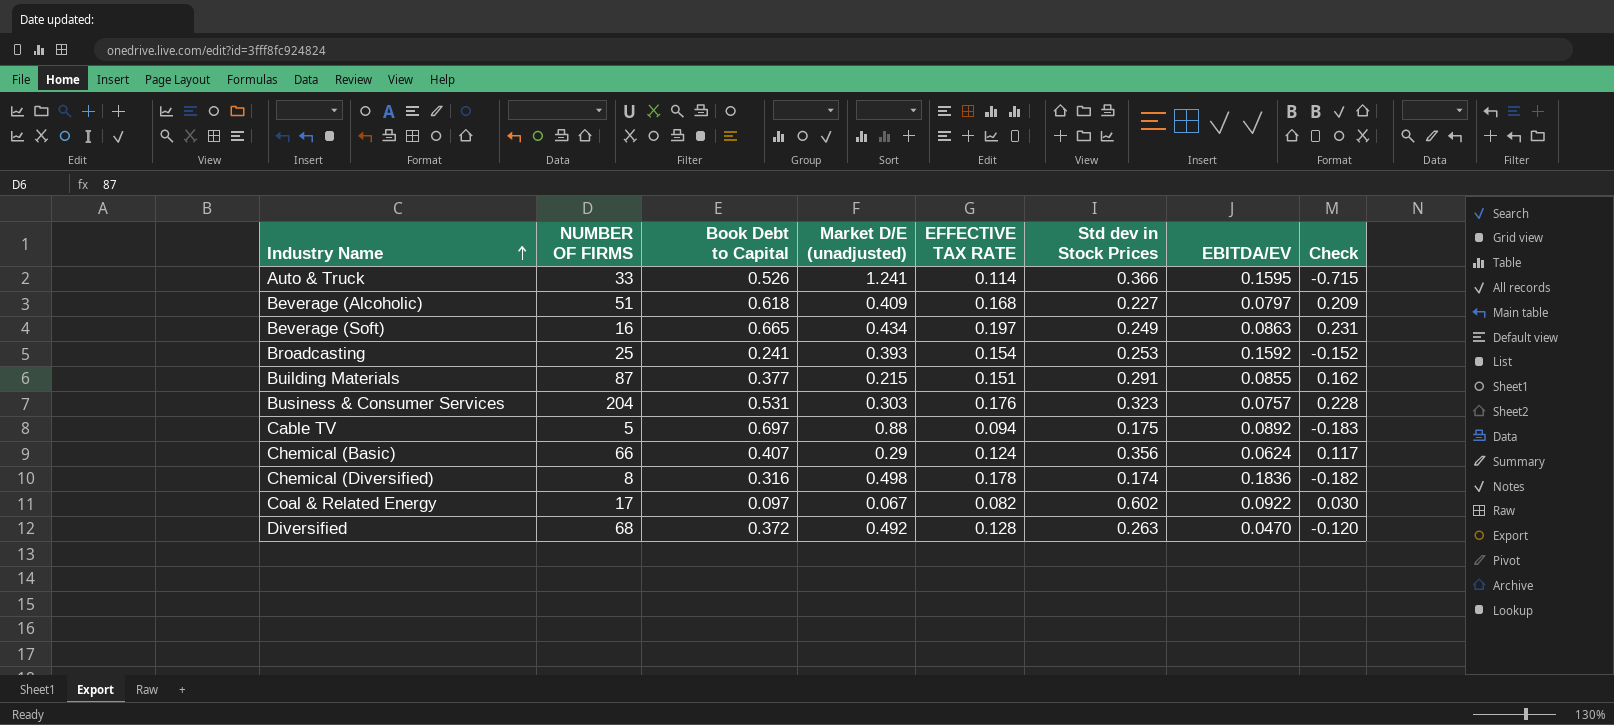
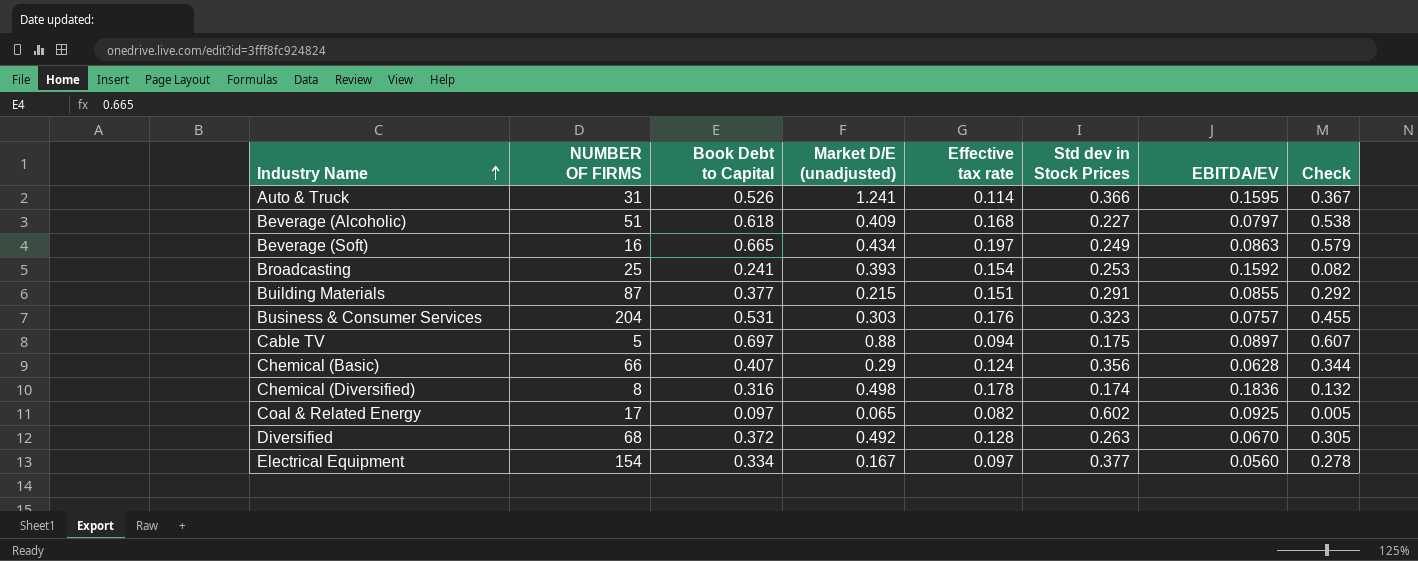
column name: EFFECTIVE TAX RATE -> Effective tax rate
column Check | formula: [Book Debt to Capital] - [Market D/E (unadjusted)] -> [Book Debt to Capital] - [EBITDA/EV]
Auto & Truck | NUMBER OF FIRMS: 33 -> 31
Cable TV | EBITDA/EV: 0.0892 -> 0.0897
Chemical (Basic) | EBITDA/EV: 0.0624 -> 0.0628
Coal & Related Energy | Market D/E (unadjusted): 0.067 -> 0.065
Coal & Related Energy | EBITDA/EV: 0.0922 -> 0.0925
Diversified | EBITDA/EV: 0.0470 -> 0.0670
row Electrical Equipment: none -> 154 | 0.334 | 0.167 | 0.097 | 0.377 | 0.0560 | 0.278

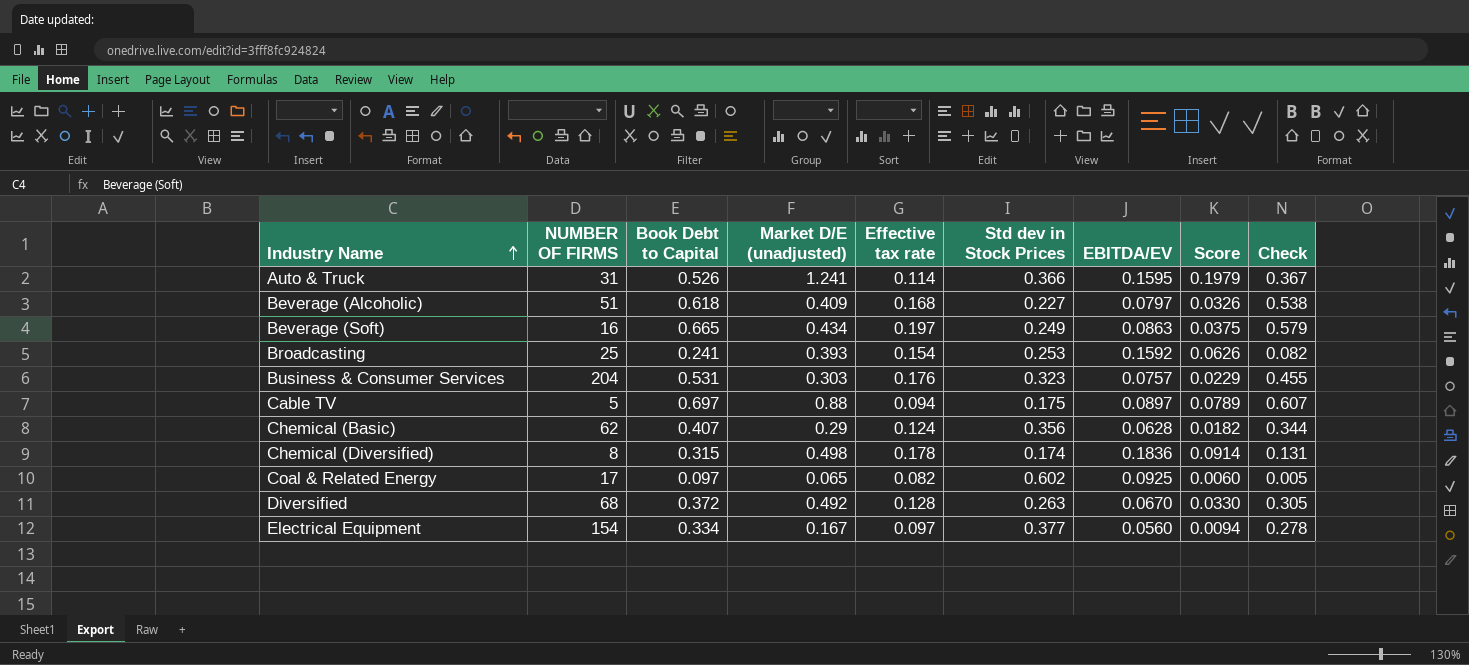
column Score | formula: none -> [Market D/E (unadjusted)] * [EBITDA/EV]
row Building Materials: 87 | 0.377 | 0.215 | 0.151 | 0.291 | 0.0855 | 0.292 -> none
Chemical (Basic) | NUMBER OF FIRMS: 66 -> 62
Chemical (Diversified) | Book Debt to Capital: 0.316 -> 0.315
Chemical (Diversified) | Check: 0.132 -> 0.131

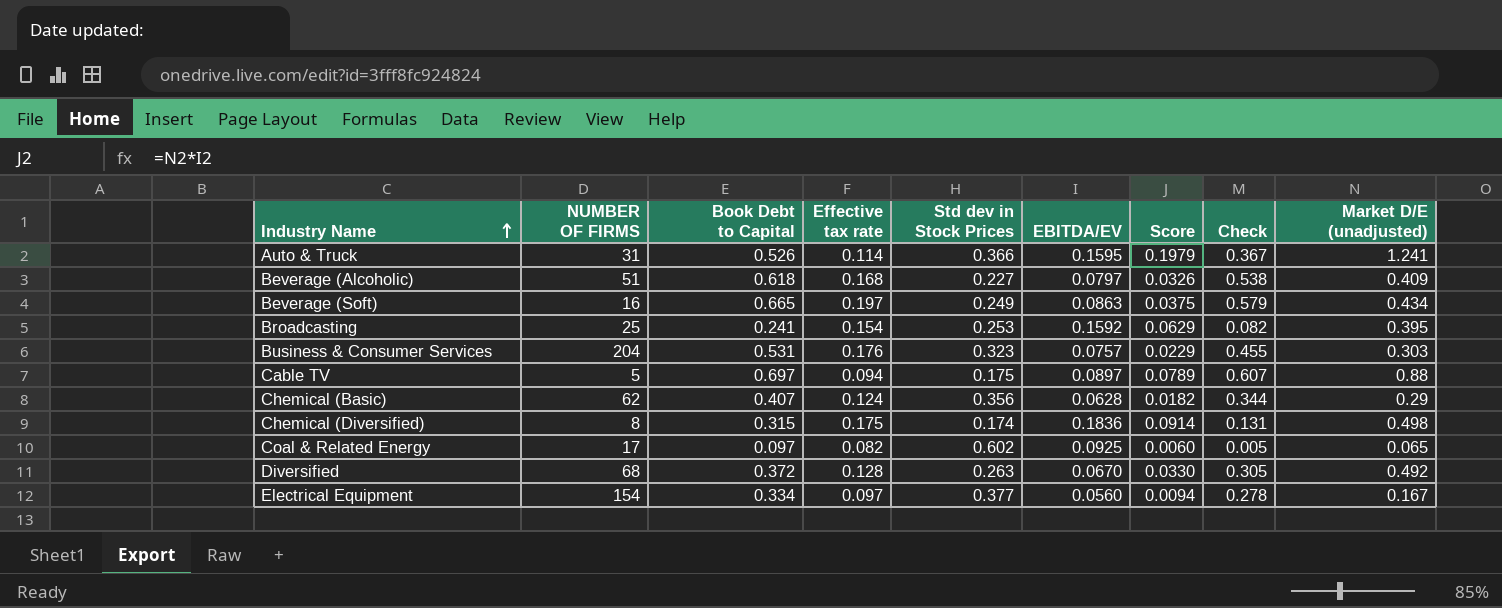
column Market D/E (unadjusted) | position: 4 -> 9
Broadcasting | Score: 0.0626 -> 0.0629
Broadcasting | Market D/E (unadjusted): 0.393 -> 0.395
Chemical (Diversified) | Effective tax rate: 0.178 -> 0.175

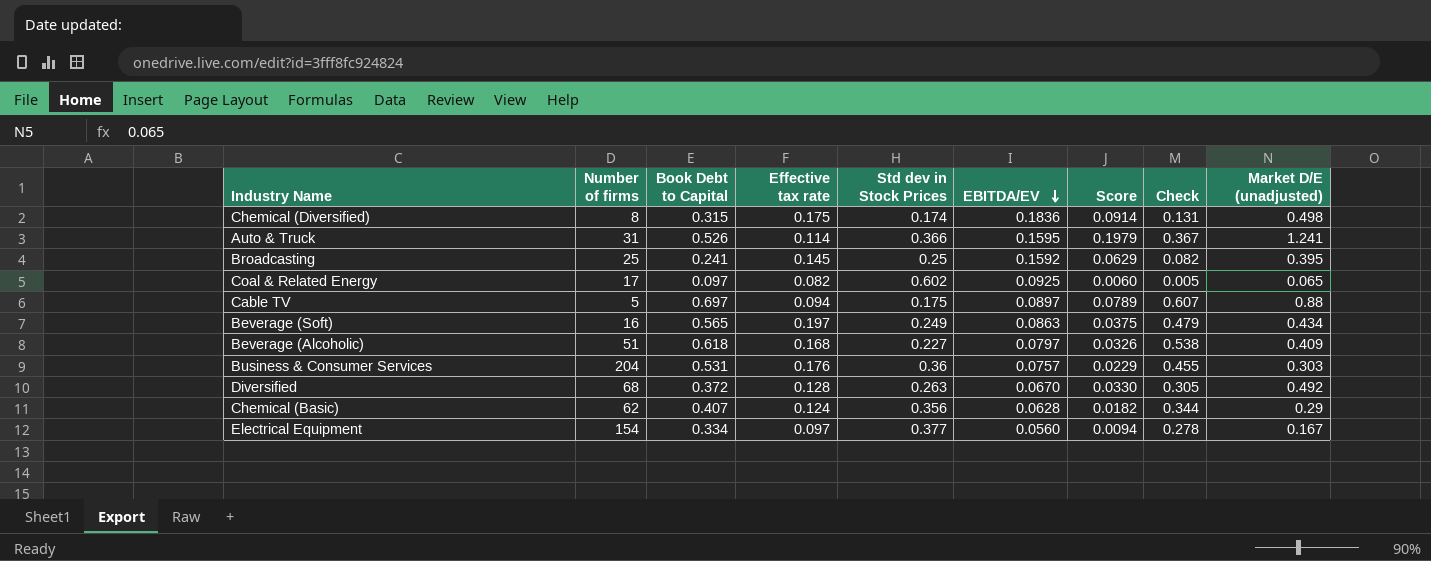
row order: Industry Name ascending -> EBITDA/EV descending
column name: NUMBER OF FIRMS -> Number of firms
Broadcasting | Effective tax rate: 0.154 -> 0.145
Broadcasting | Std dev in Stock Prices: 0.253 -> 0.25
Beverage (Soft) | Book Debt to Capital: 0.665 -> 0.565
Beverage (Soft) | Check: 0.579 -> 0.479
Business & Consumer Services | Std dev in Stock Prices: 0.323 -> 0.36

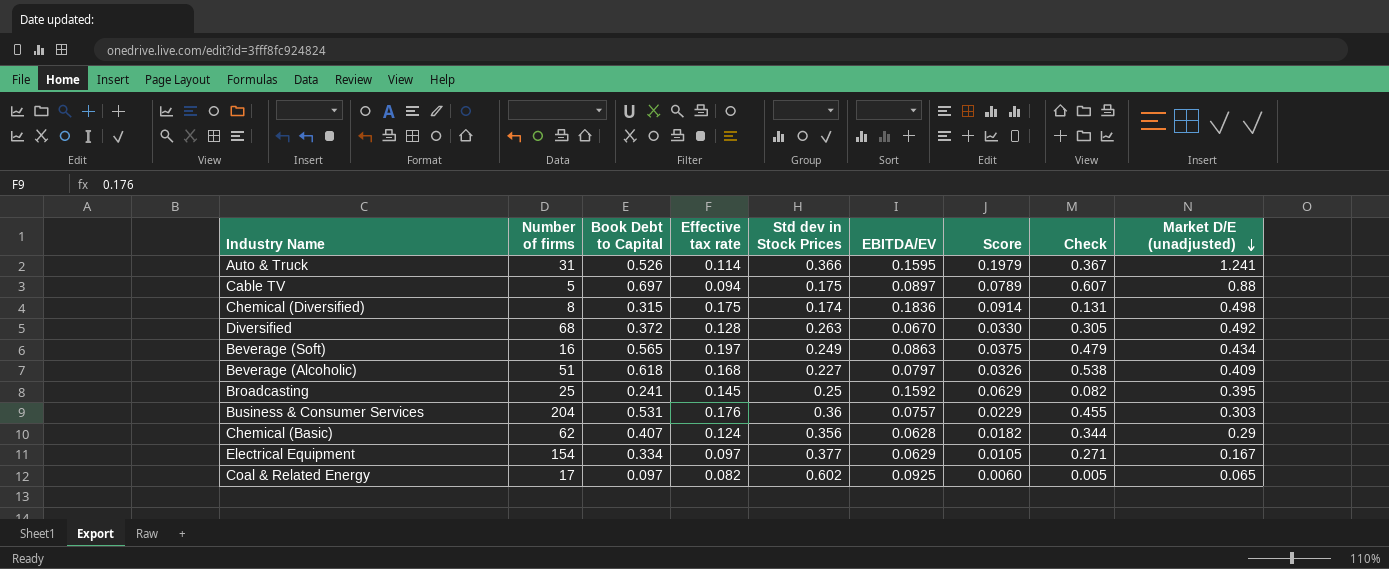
row order: EBITDA/EV descending -> Market D/E (unadjusted) descending
Electrical Equipment | EBITDA/EV: 0.0560 -> 0.0629
Electrical Equipment | Score: 0.0094 -> 0.0105
Electrical Equipment | Check: 0.278 -> 0.271

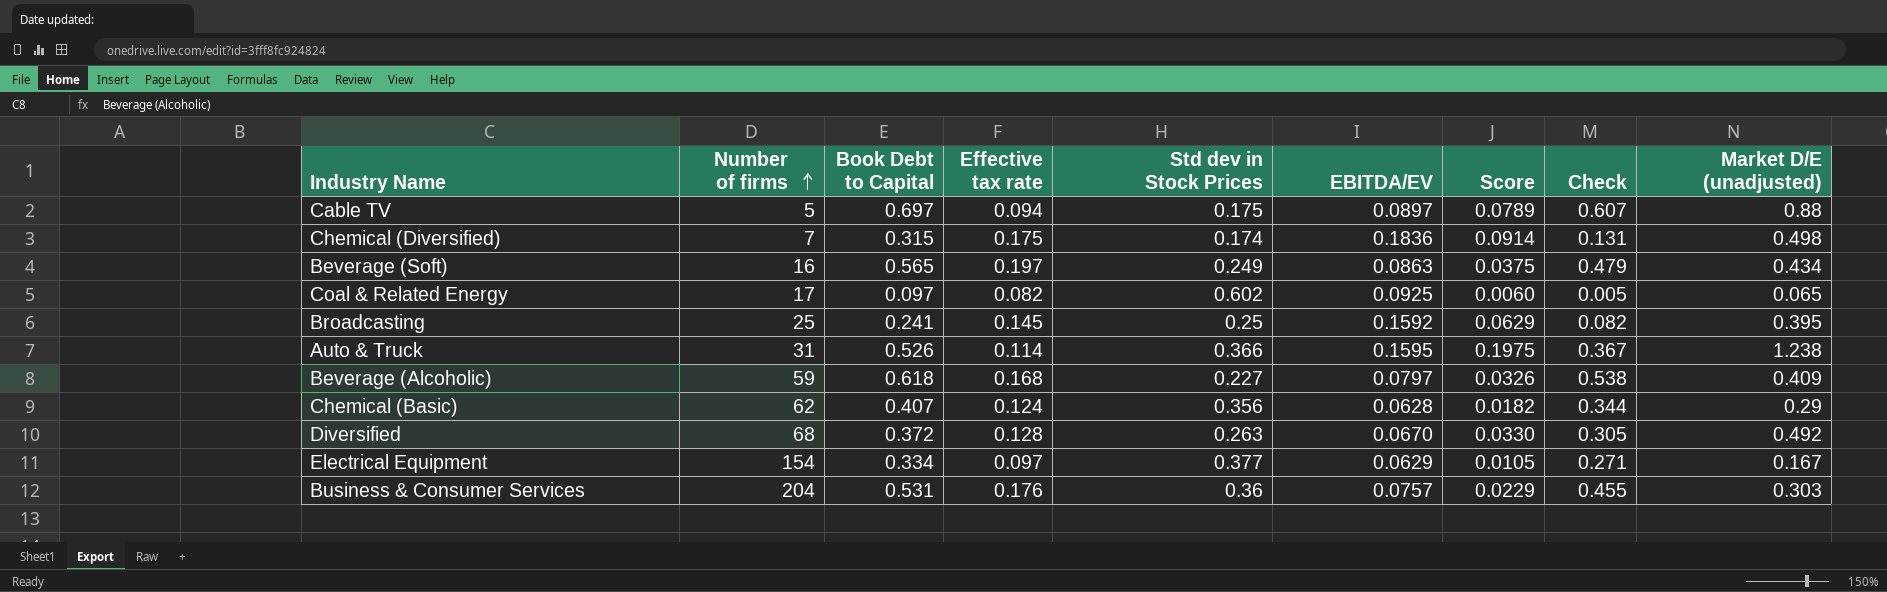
row order: Market D/E (unadjusted) descending -> Number of firms ascending
Chemical (Diversified) | Number of firms: 8 -> 7
Auto & Truck | Score: 0.1979 -> 0.1975
Auto & Truck | Market D/E (unadjusted): 1.241 -> 1.238
Beverage (Alcoholic) | Number of firms: 51 -> 59

